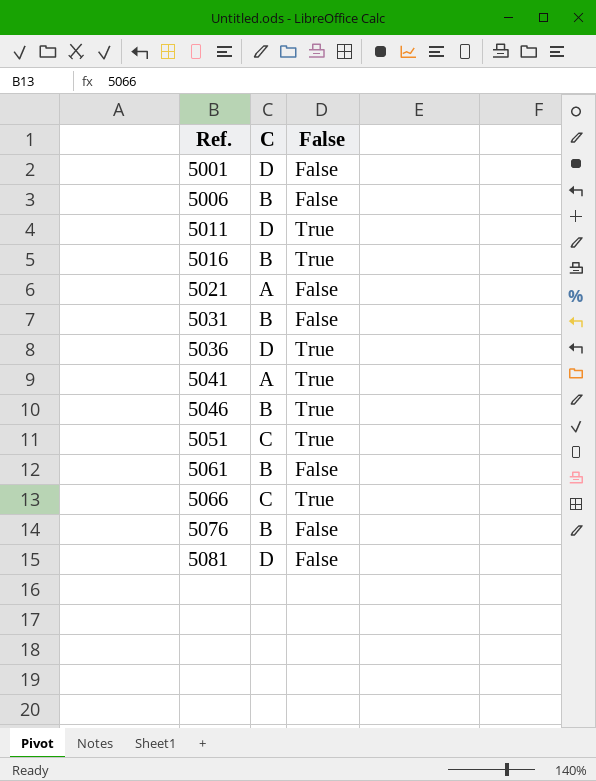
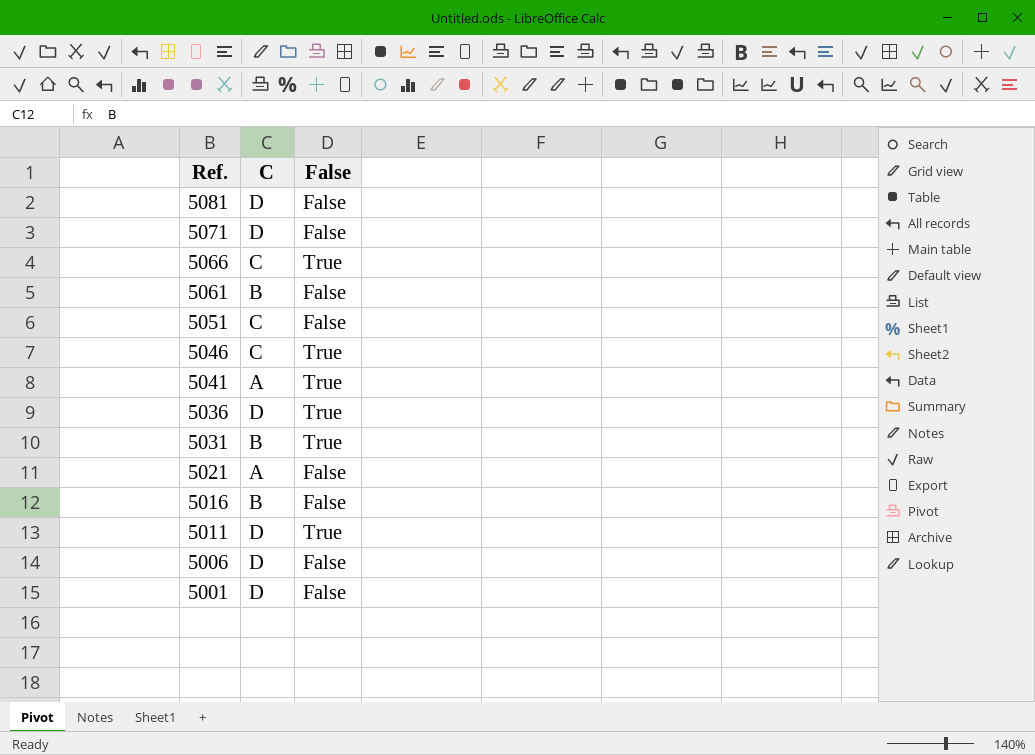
row order: Ref. ascending -> Ref. descending
row 5076: B | False -> none
row 5071: none -> D | False
5051 | False: True -> False
5046 | C: B -> C
5031 | False: False -> True
5016 | False: True -> False
5006 | C: B -> D

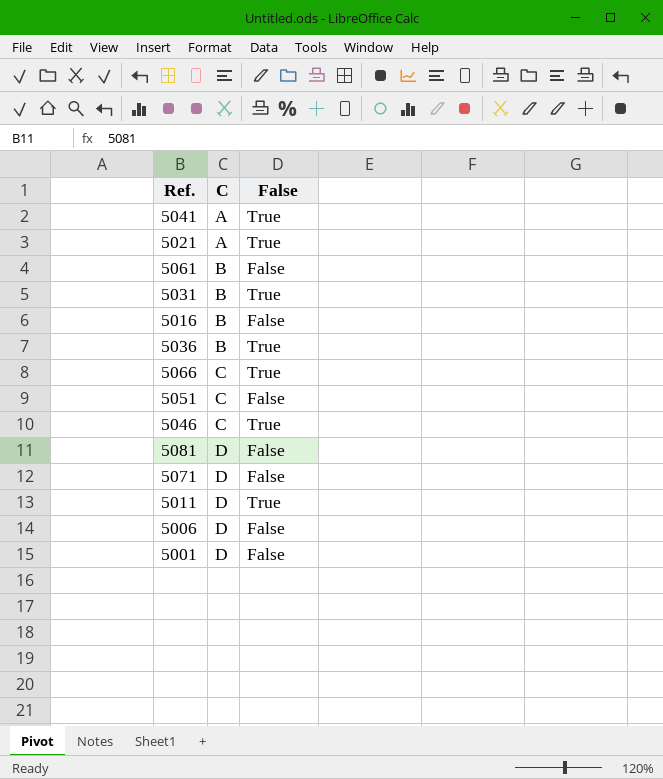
row order: Ref. descending -> C ascending
5021 | False: False -> True
5036 | C: D -> B

